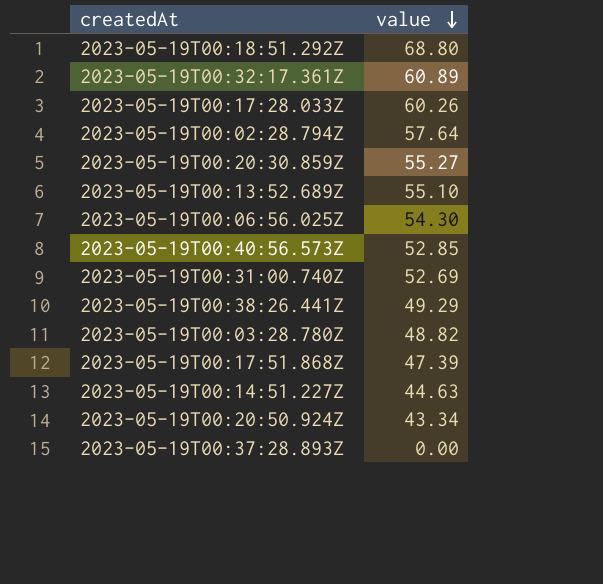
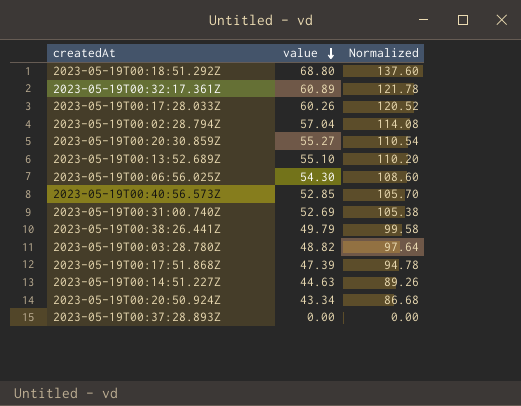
column Normalized | formula: none -> [value] * 2
2023-05-19T00:02:28.794Z | value: 57.64 -> 57.04
2023-05-19T00:38:26.441Z | value: 49.29 -> 49.79

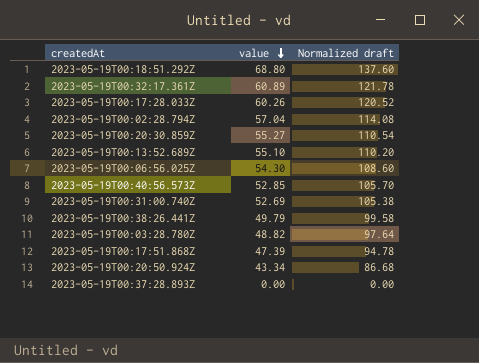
column name: Normalized -> Normalized draft
row 2023-05-19T00:14:51.227Z: 44.63 | 89.26 -> none

